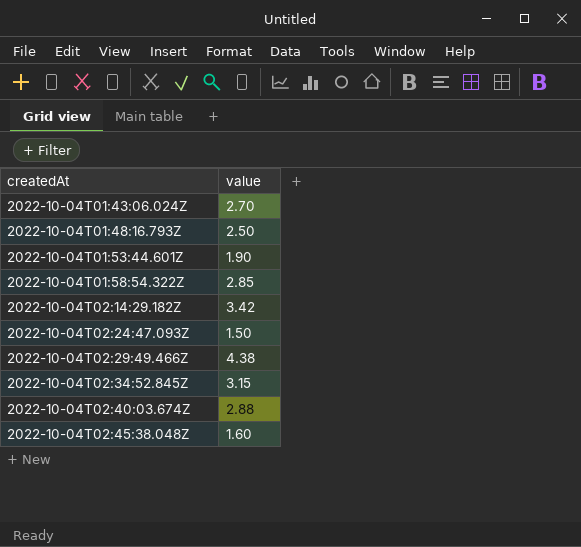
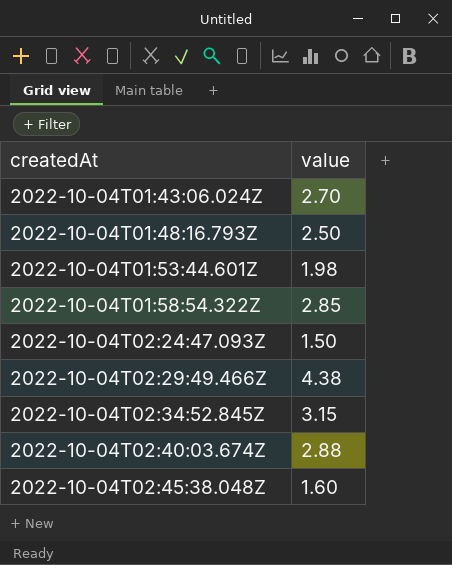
row 2022-10-04T02:14:29.182Z: 3.42 -> none
2022-10-04T01:53:44.601Z | value: 1.90 -> 1.98

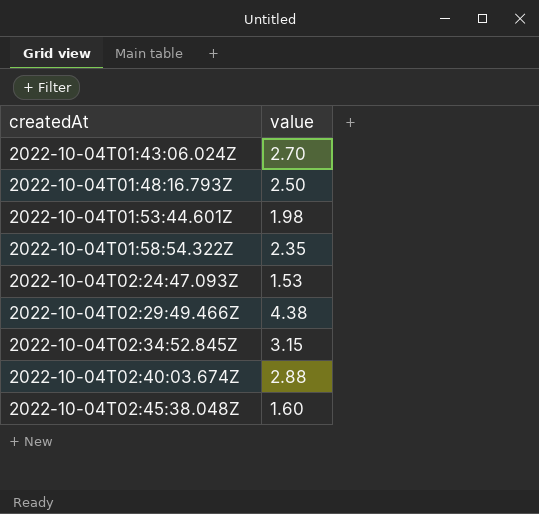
2022-10-04T01:58:54.322Z | value: 2.85 -> 2.35
2022-10-04T02:24:47.093Z | value: 1.50 -> 1.53

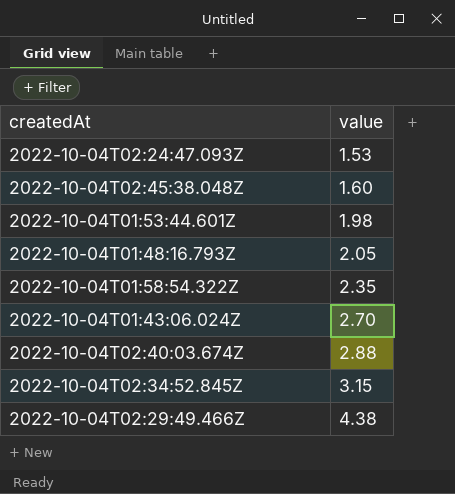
row order: createdAt ascending -> value ascending
2022-10-04T01:48:16.793Z | value: 2.50 -> 2.05

